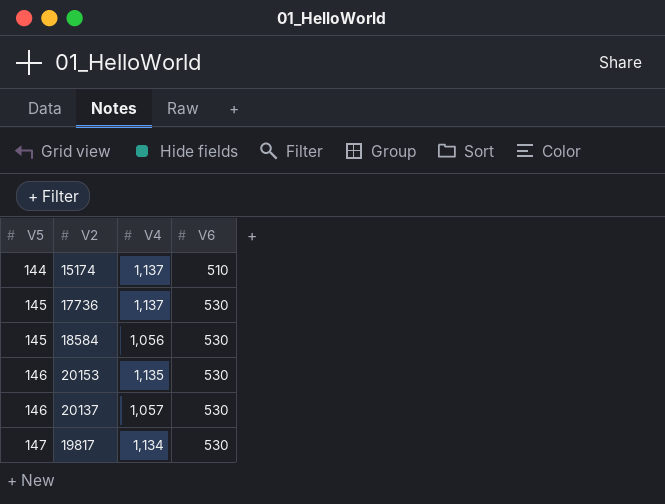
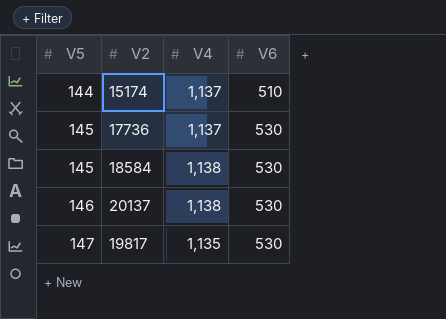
row 20153: 146 | 1,135 | 530 -> none
18584 | V4: 1,056 -> 1,138
20137 | V4: 1,057 -> 1,138
19817 | V4: 1,134 -> 1,135

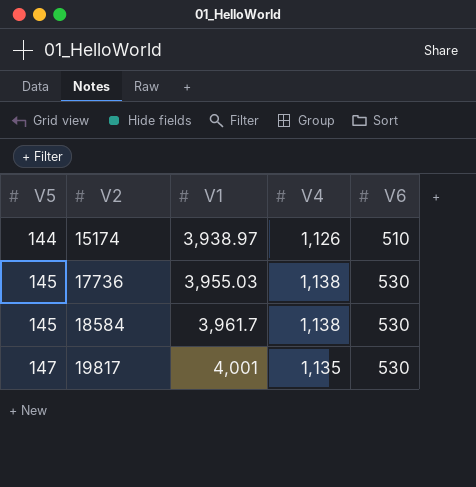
column V1 | position: none -> 3
row 20137: 146 | 1,138 | 530 -> none
15174 | V4: 1,137 -> 1,126
17736 | V4: 1,137 -> 1,138

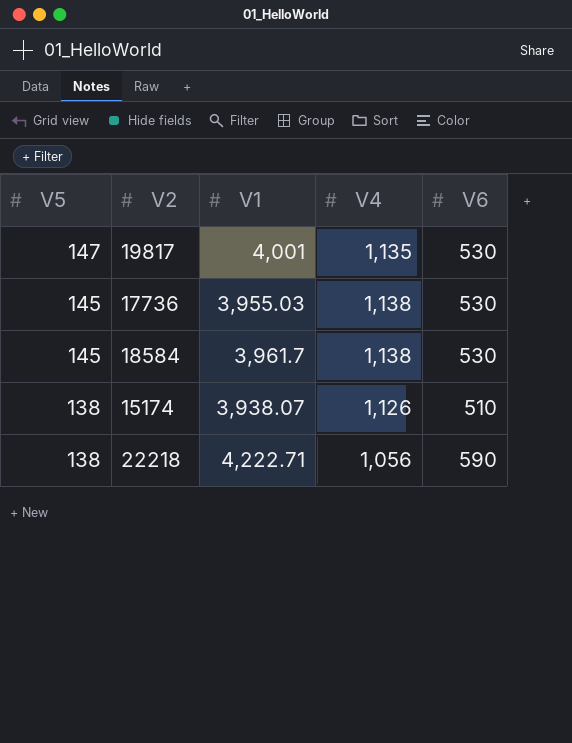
row order: V5 ascending -> V5 descending
15174 | V5: 144 -> 138
15174 | V1: 3,938.97 -> 3,938.07
row 22218: none -> 138 | 4,222.71 | 1,056 | 590

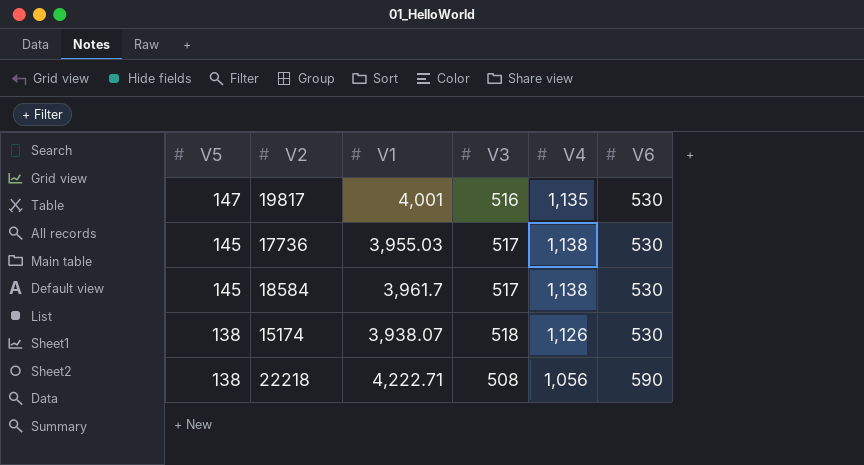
column V3 | position: none -> 4
15174 | V6: 510 -> 530

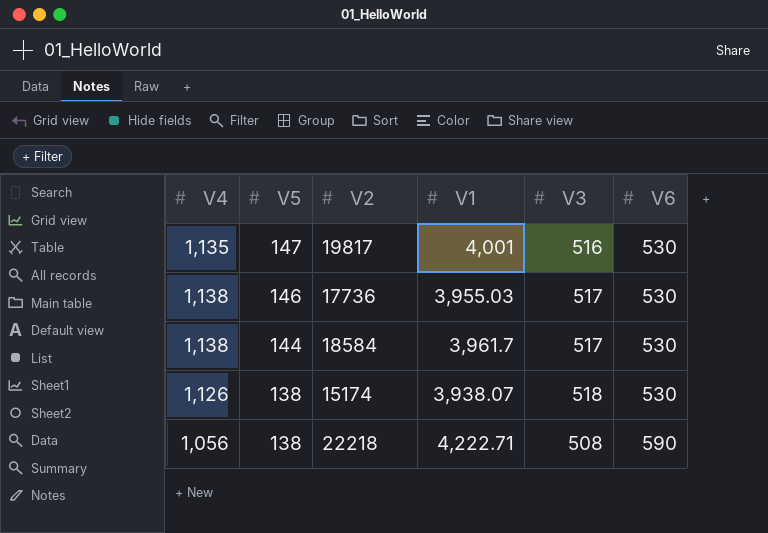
column V4 | position: 5 -> 1
17736 | V5: 145 -> 146
18584 | V5: 145 -> 144

